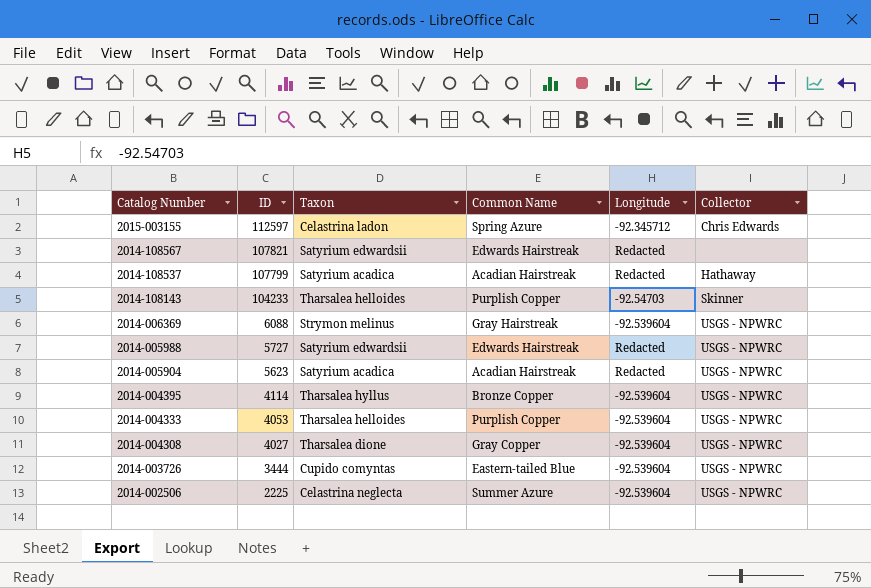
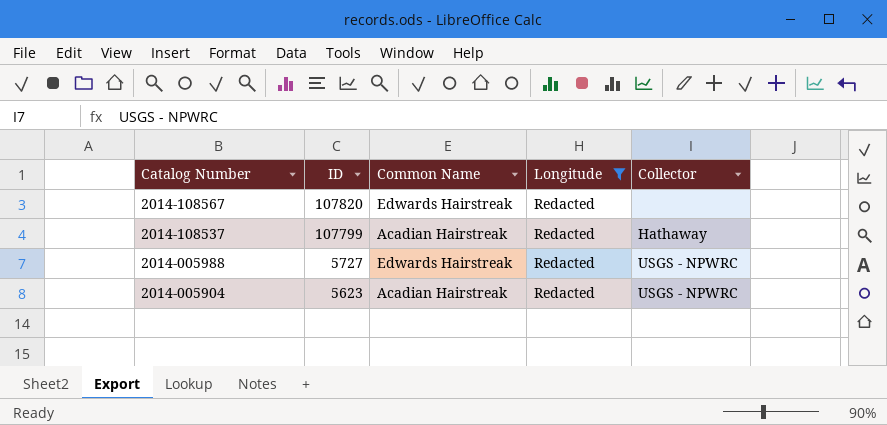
filter: none -> Longitude = Redacted
column Taxon | position: 3 -> none
2014-108567 | ID: 107821 -> 107820

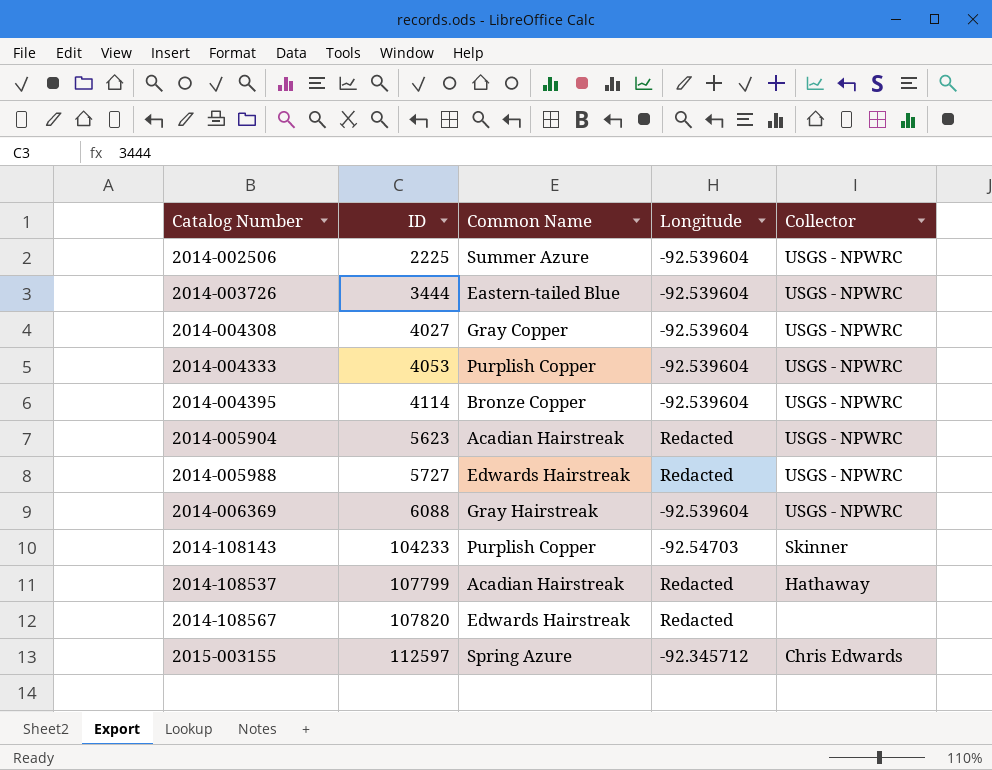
filter: Longitude = Redacted -> none
row order: Catalog Number descending -> Catalog Number ascending

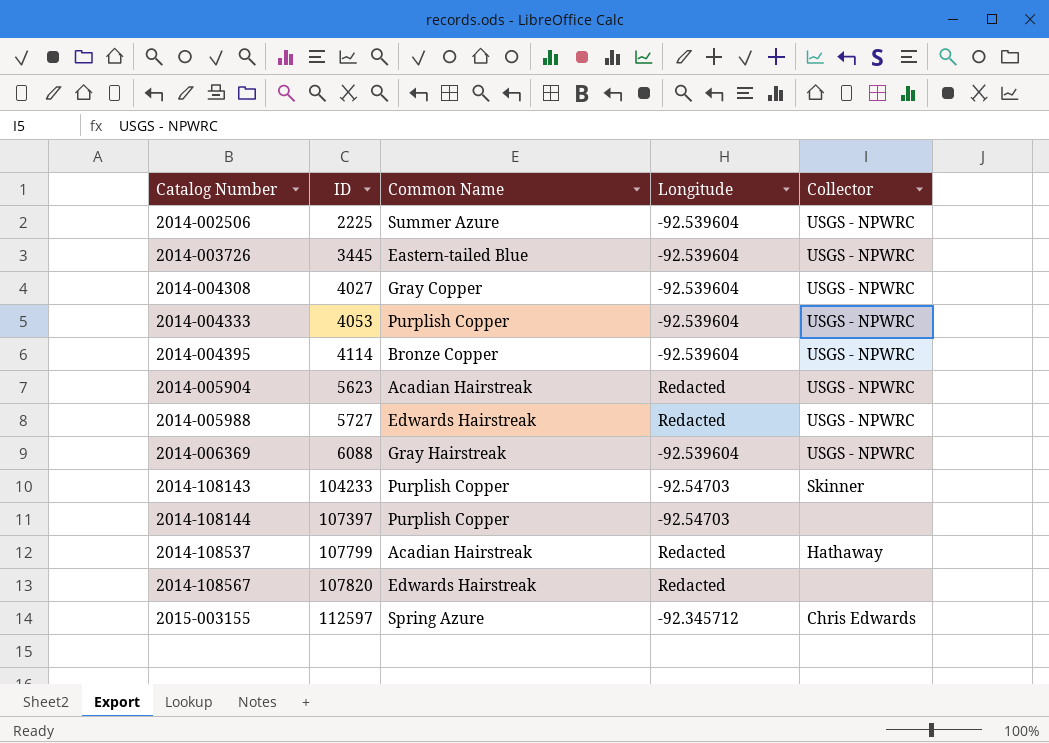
2014-003726 | ID: 3444 -> 3445
row 2014-108144: none -> 107397 | Purplish Copper | -92.54703 | none

